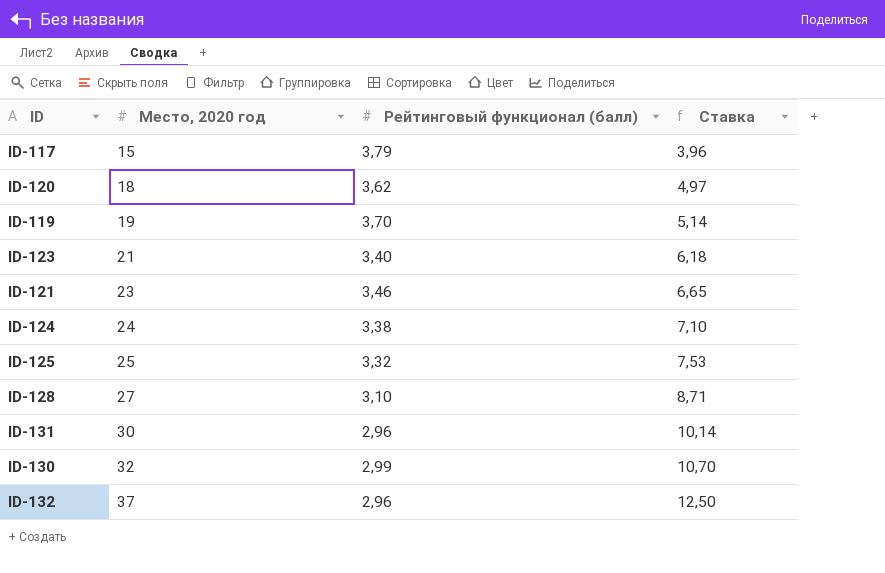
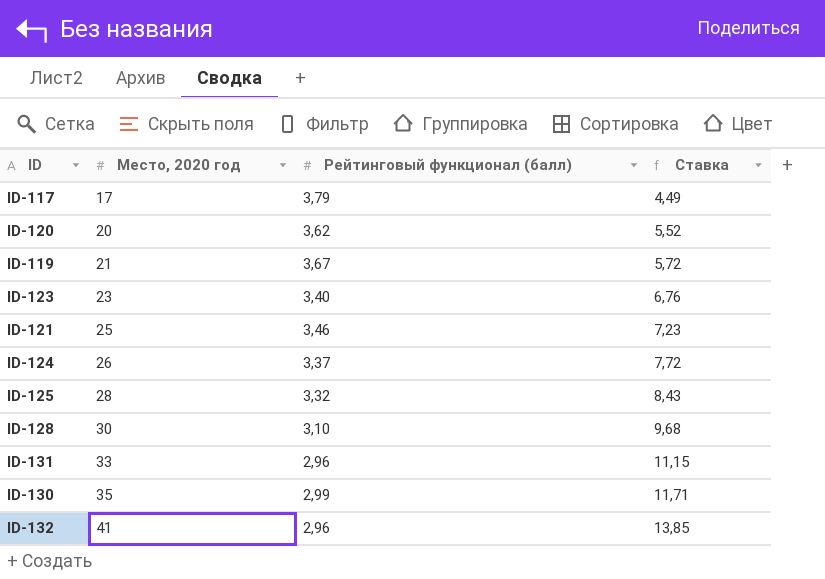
ID-117 | Место, 2020 год: 15 -> 17
ID-117 | Ставка: 3,96 -> 4,49
ID-120 | Место, 2020 год: 18 -> 20
ID-120 | Ставка: 4,97 -> 5,52
ID-119 | Место, 2020 год: 19 -> 21
ID-119 | Рейтинговый функционал (балл): 3,70 -> 3,67
ID-119 | Ставка: 5,14 -> 5,72
ID-123 | Место, 2020 год: 21 -> 23
ID-123 | Ставка: 6,18 -> 6,76
ID-121 | Место, 2020 год: 23 -> 25
ID-121 | Ставка: 6,65 -> 7,23
ID-124 | Место, 2020 год: 24 -> 26
ID-124 | Рейтинговый функционал (балл): 3,38 -> 3,37
ID-124 | Ставка: 7,10 -> 7,72
ID-125 | Место, 2020 год: 25 -> 28
ID-125 | Ставка: 7,53 -> 8,43
ID-128 | Место, 2020 год: 27 -> 30
ID-128 | Ставка: 8,71 -> 9,68
ID-131 | Место, 2020 год: 30 -> 33
ID-131 | Ставка: 10,14 -> 11,15
ID-130 | Место, 2020 год: 32 -> 35
ID-130 | Ставка: 10,70 -> 11,71
ID-132 | Место, 2020 год: 37 -> 41
ID-132 | Ставка: 12,50 -> 13,85

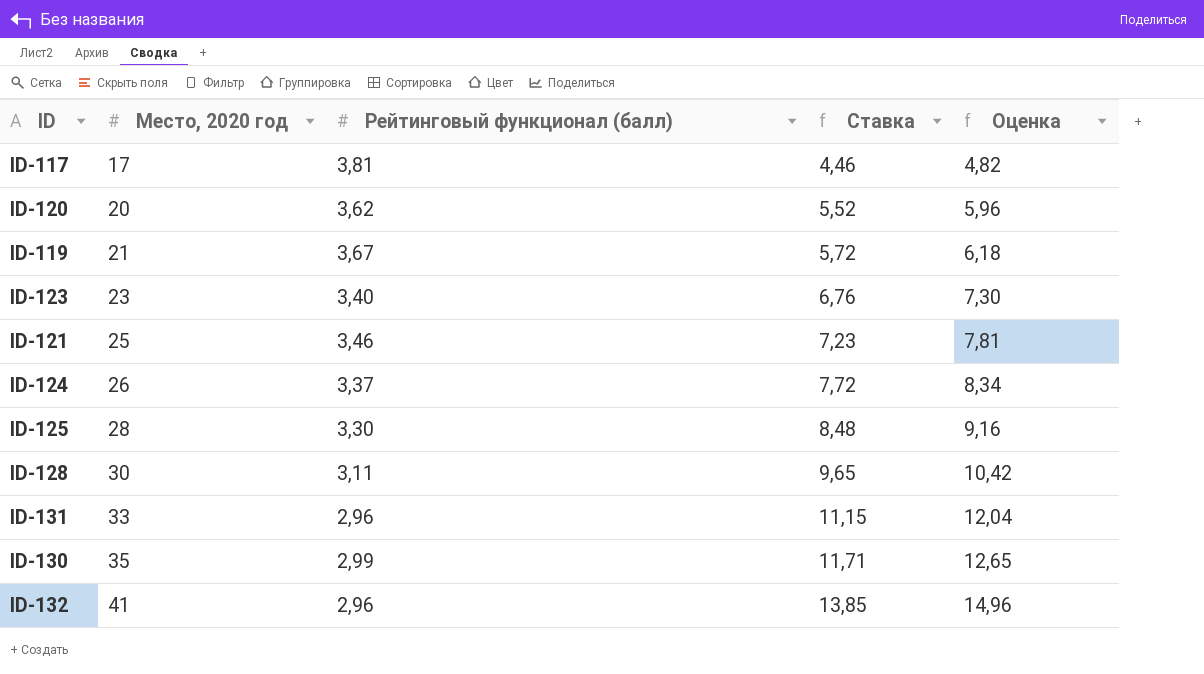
column Оценка | formula: none -> [Ставка] * 1,08
ID-117 | Рейтинговый функционал (балл): 3,79 -> 3,81
ID-117 | Ставка: 4,49 -> 4,46
ID-125 | Рейтинговый функционал (балл): 3,32 -> 3,30
ID-125 | Ставка: 8,43 -> 8,48
ID-128 | Рейтинговый функционал (балл): 3,10 -> 3,11
ID-128 | Ставка: 9,68 -> 9,65

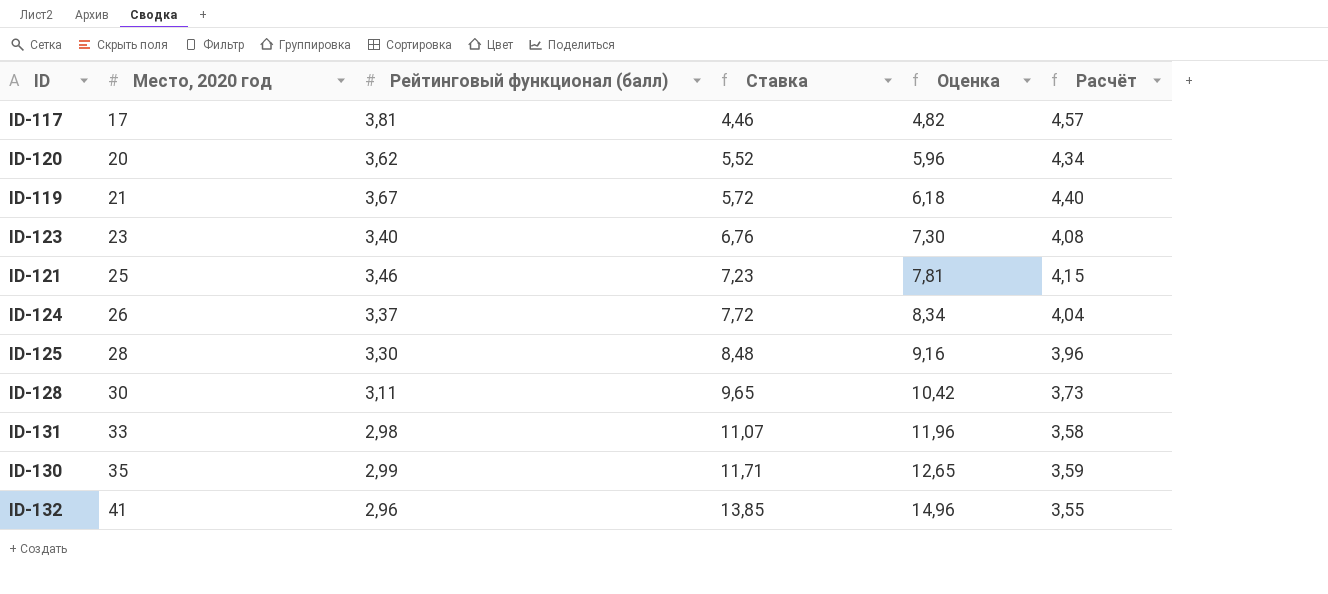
column Расчёт | formula: none -> [Рейтинговый функционал (балл)] * 1,2
ID-131 | Рейтинговый функционал (балл): 2,96 -> 2,98
ID-131 | Ставка: 11,15 -> 11,07
ID-131 | Оценка: 12,04 -> 11,96

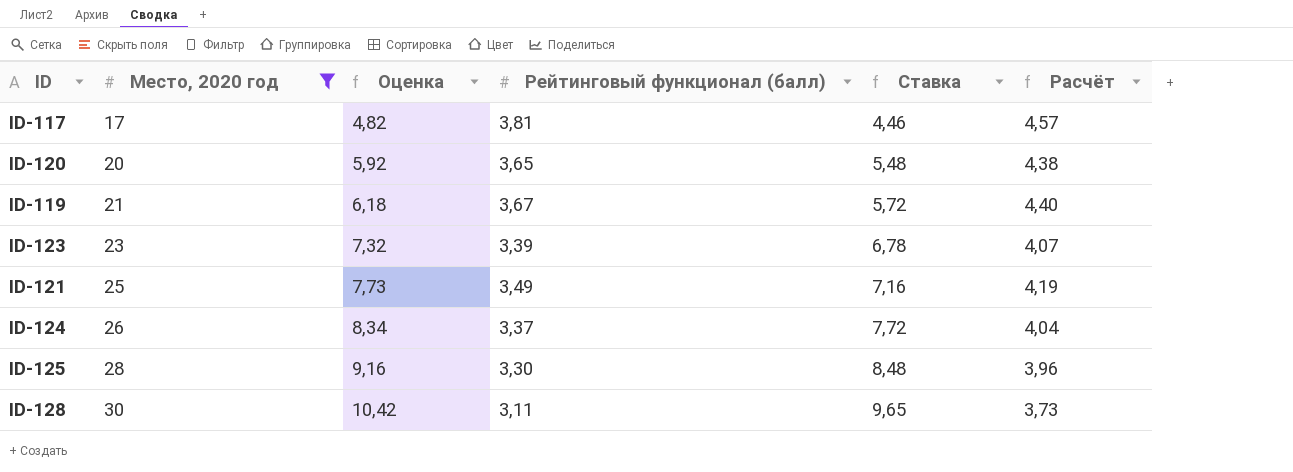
filter: none -> Место, 2020 год <= 30
column Оценка | position: 5 -> 3
ID-120 | Оценка: 5,96 -> 5,92
ID-120 | Рейтинговый функционал (балл): 3,62 -> 3,65
ID-120 | Ставка: 5,52 -> 5,48
ID-120 | Расчёт: 4,34 -> 4,38
ID-123 | Оценка: 7,30 -> 7,32
ID-123 | Рейтинговый функционал (балл): 3,40 -> 3,39
ID-123 | Ставка: 6,76 -> 6,78
ID-123 | Расчёт: 4,08 -> 4,07
ID-121 | Оценка: 7,81 -> 7,73
ID-121 | Рейтинговый функционал (балл): 3,46 -> 3,49
ID-121 | Ставка: 7,23 -> 7,16
ID-121 | Расчёт: 4,15 -> 4,19

